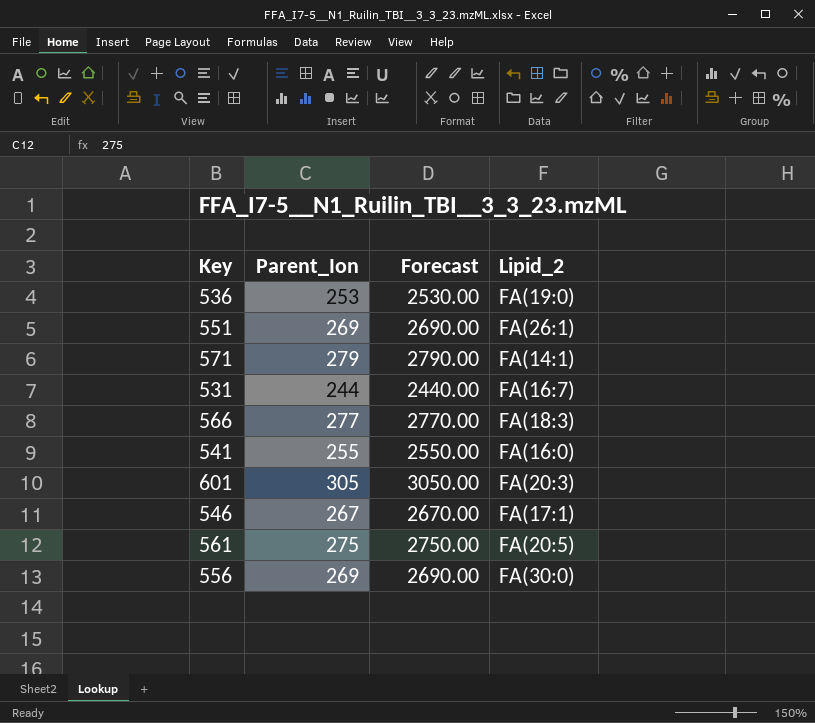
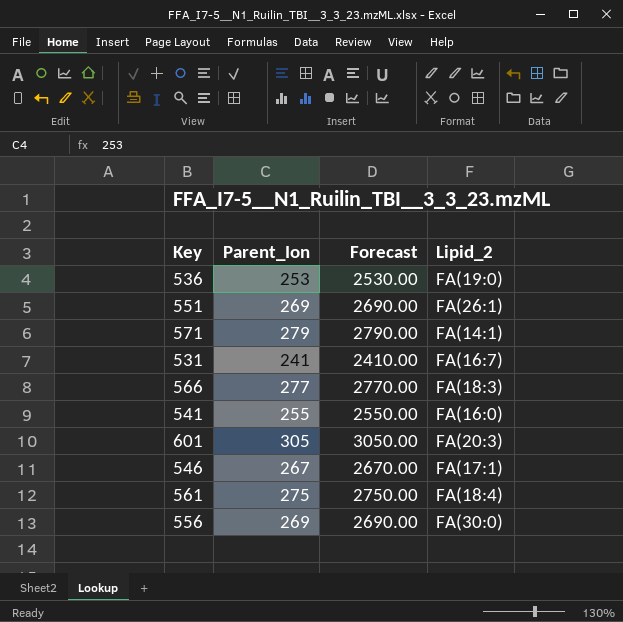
531 | Parent_Ion: 244 -> 241
531 | Forecast: 2440.00 -> 2410.00
561 | Lipid_2: FA(20:5) -> FA(18:4)

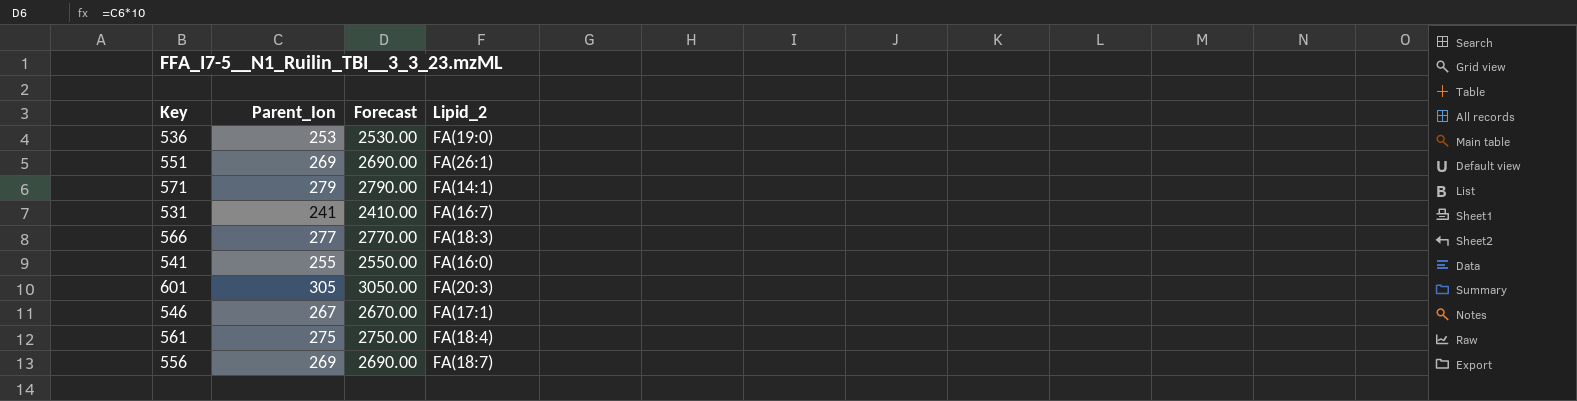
556 | Lipid_2: FA(30:0) -> FA(18:7)

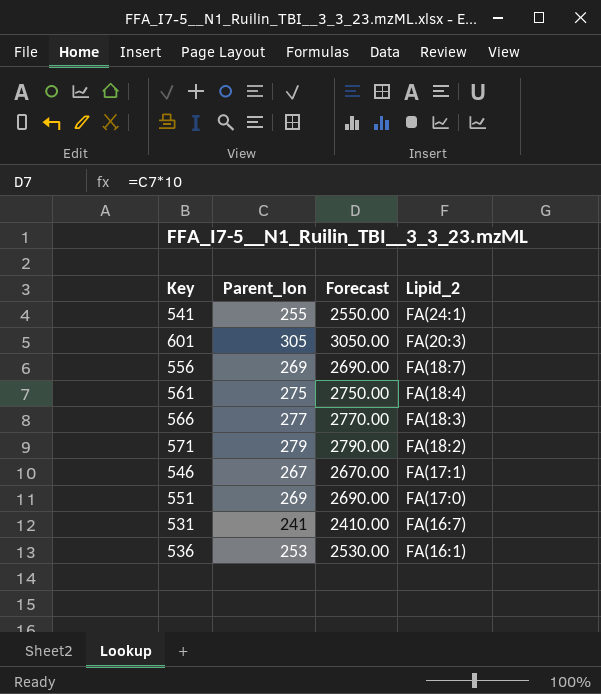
row order: none -> Lipid_2 descending
541 | Lipid_2: FA(16:0) -> FA(24:1)
571 | Lipid_2: FA(14:1) -> FA(18:2)
551 | Lipid_2: FA(26:1) -> FA(17:0)
536 | Lipid_2: FA(19:0) -> FA(16:1)

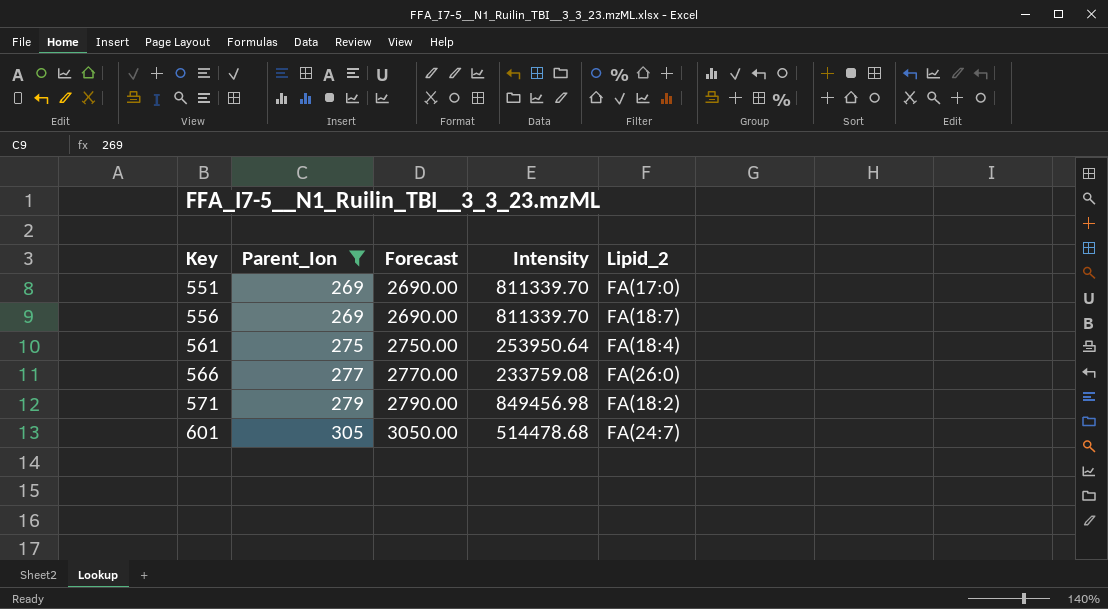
filter: none -> Parent_Ion >= 269
row order: Lipid_2 descending -> Key ascending
column Intensity | position: none -> 4
566 | Lipid_2: FA(18:3) -> FA(26:0)
601 | Lipid_2: FA(20:3) -> FA(24:7)

